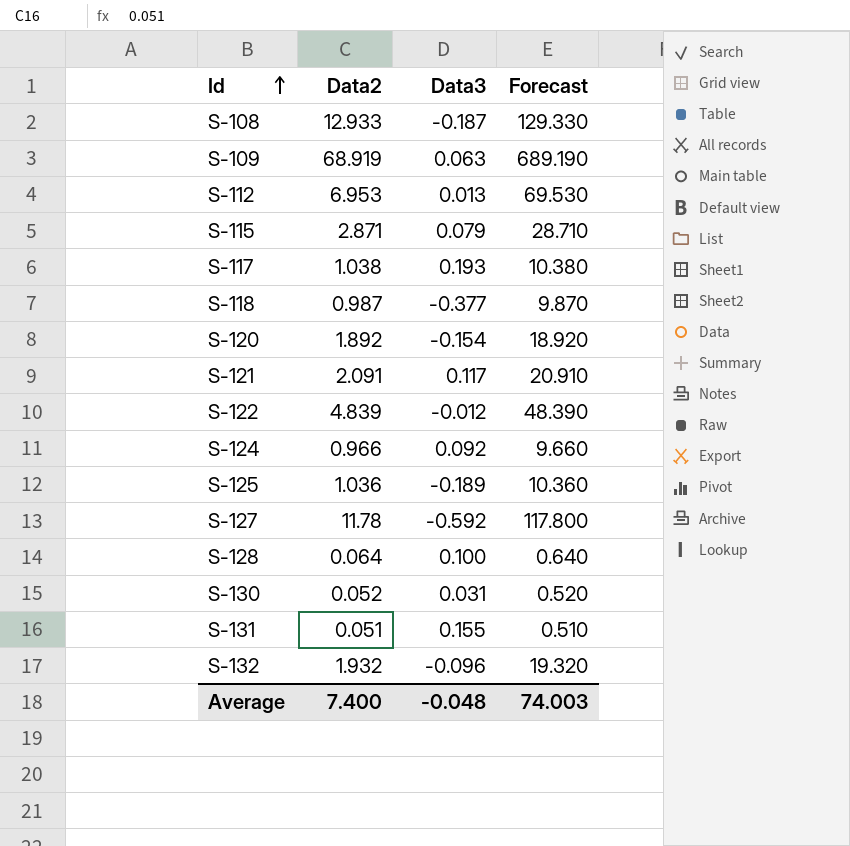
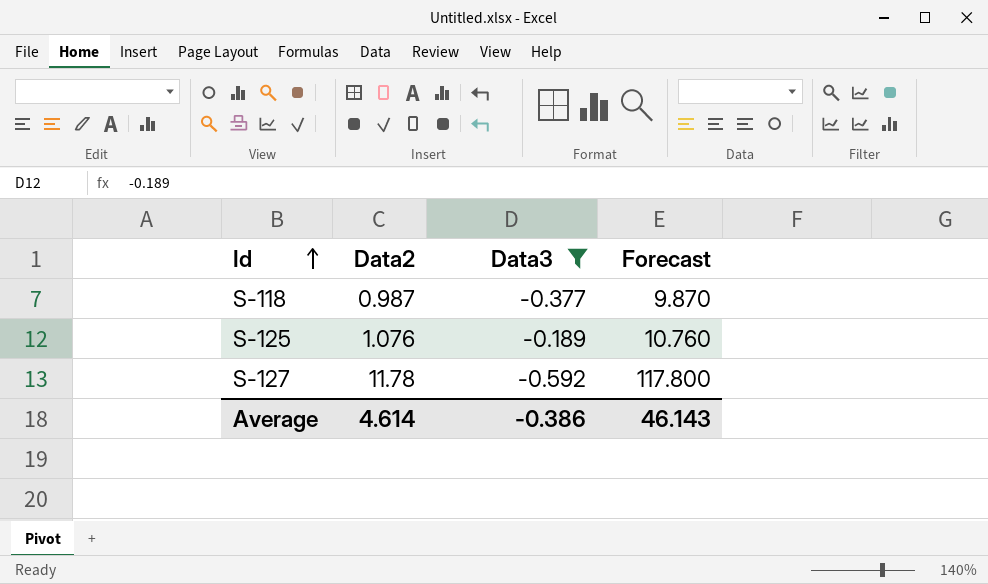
filter: none -> Data3 <= -0.189
S-125 | Data2: 1.036 -> 1.076
S-125 | Forecast: 10.360 -> 10.760
Average | Data2: 7.400 -> 4.614
Average | Data3: -0.048 -> -0.386
Average | Forecast: 74.003 -> 46.143

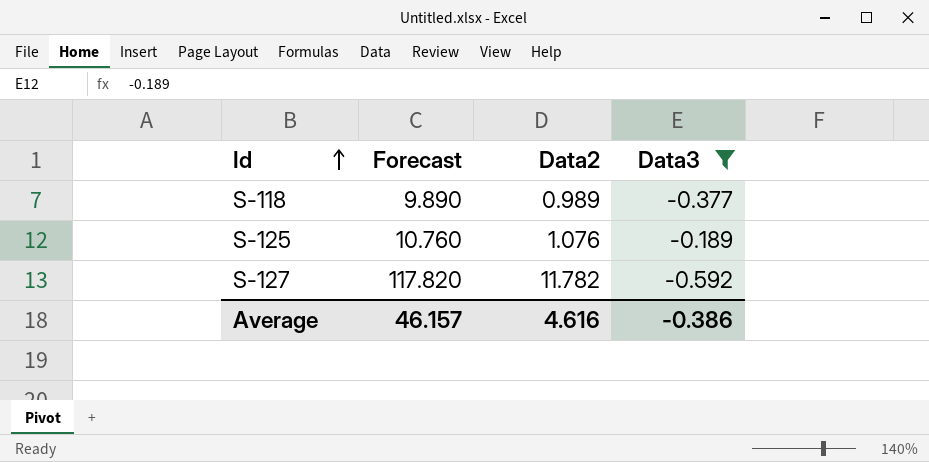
column Forecast | position: 4 -> 2
S-118 | Forecast: 9.870 -> 9.890
S-118 | Data2: 0.987 -> 0.989
S-127 | Forecast: 117.800 -> 117.820
S-127 | Data2: 11.78 -> 11.782
Average | Forecast: 46.143 -> 46.157
Average | Data2: 4.614 -> 4.616

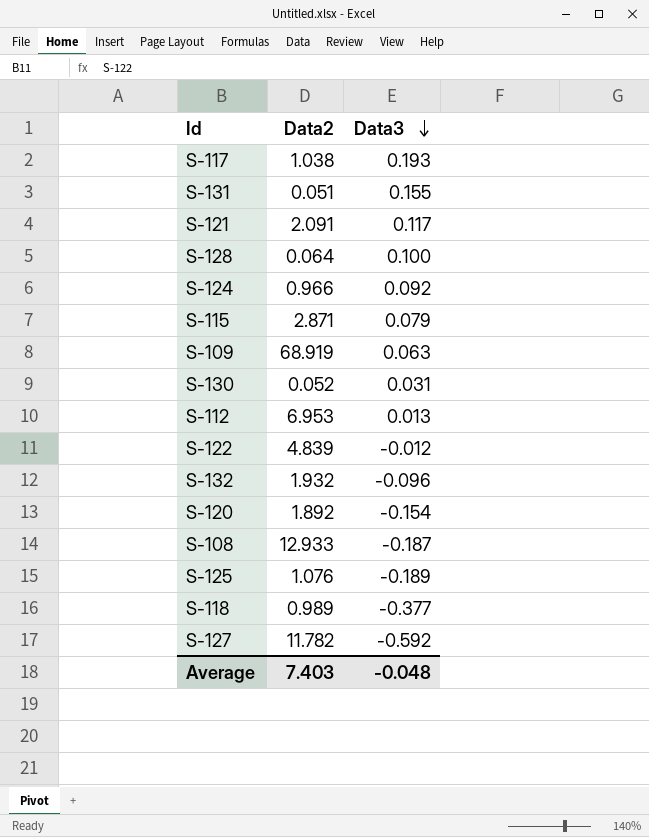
filter: Data3 <= -0.189 -> none
row order: Id ascending -> Data3 descending
column Forecast | formula: [Data2] * 10 -> none
Average | Data2: 4.616 -> 7.403
Average | Data3: -0.386 -> -0.048

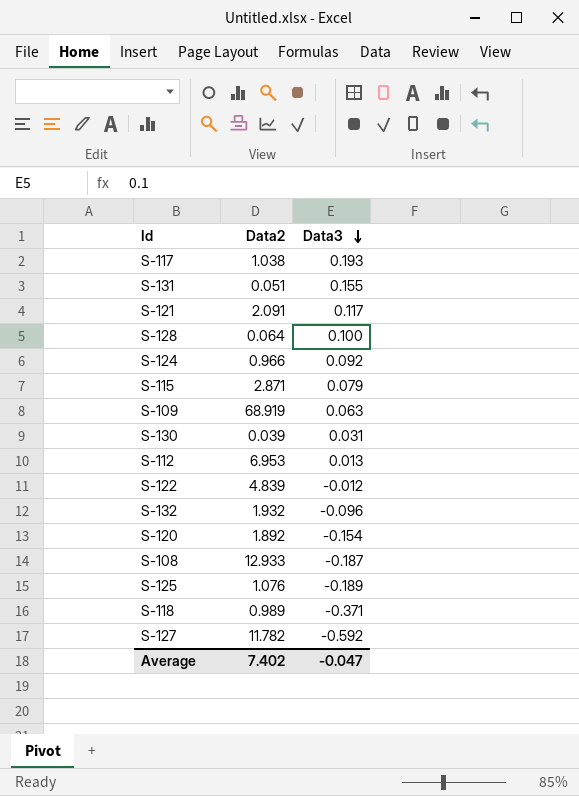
S-130 | Data2: 0.052 -> 0.039
S-118 | Data3: -0.377 -> -0.371
Average | Data2: 7.403 -> 7.402
Average | Data3: -0.048 -> -0.047

